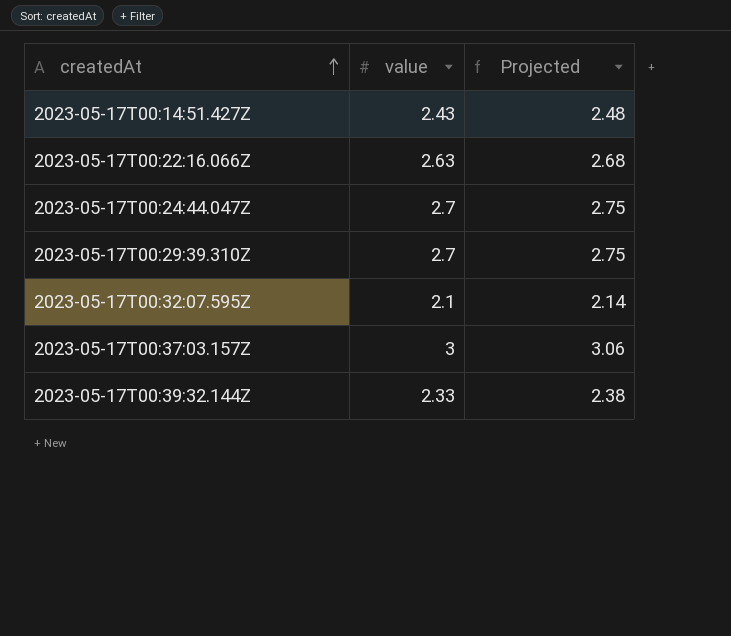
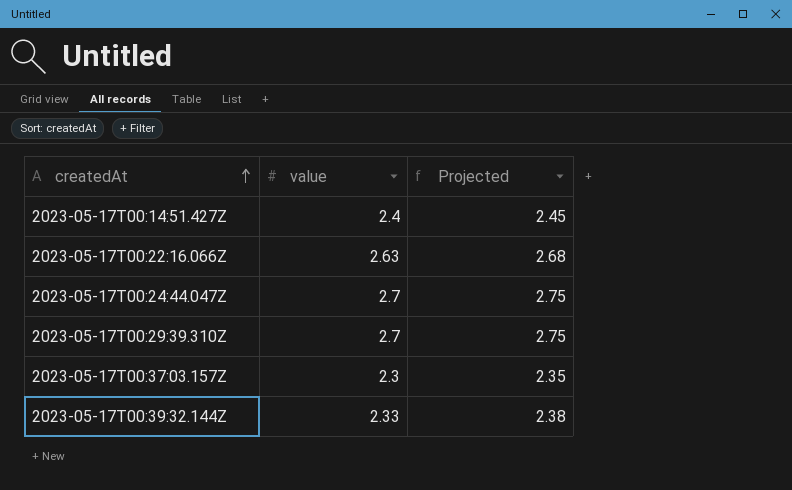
row 2023-05-17T00:32:07.595Z: 2.1 | 2.14 -> none
2023-05-17T00:14:51.427Z | value: 2.43 -> 2.4
2023-05-17T00:14:51.427Z | Projected: 2.48 -> 2.45
2023-05-17T00:37:03.157Z | value: 3 -> 2.3
2023-05-17T00:37:03.157Z | Projected: 3.06 -> 2.35

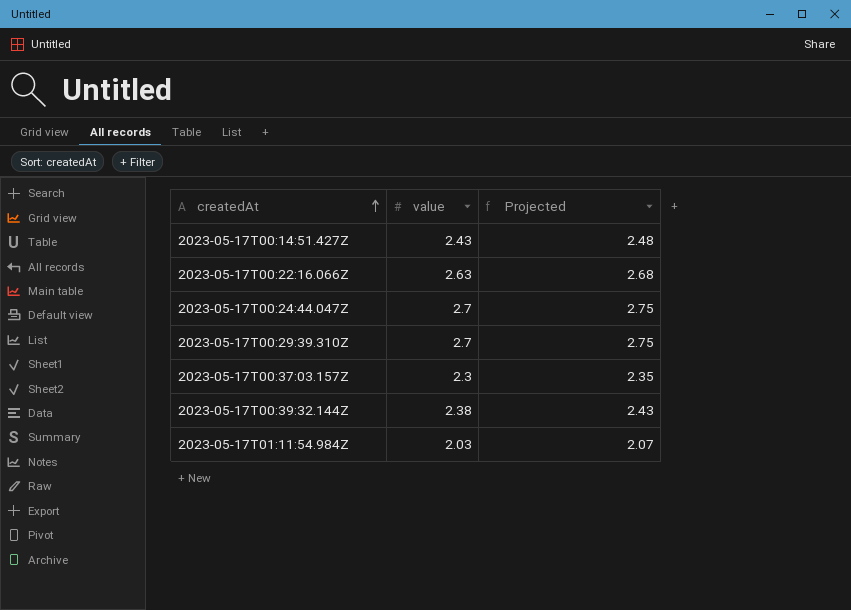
2023-05-17T00:14:51.427Z | value: 2.4 -> 2.43
2023-05-17T00:14:51.427Z | Projected: 2.45 -> 2.48
2023-05-17T00:39:32.144Z | value: 2.33 -> 2.38
2023-05-17T00:39:32.144Z | Projected: 2.38 -> 2.43
row 2023-05-17T01:11:54.984Z: none -> 2.03 | 2.07

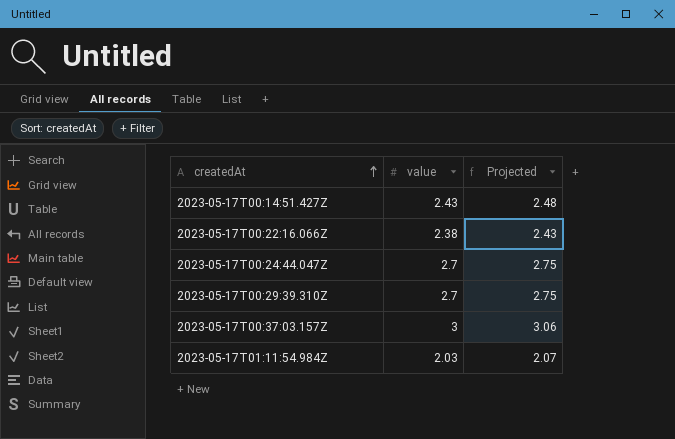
row 2023-05-17T00:39:32.144Z: 2.38 | 2.43 -> none
2023-05-17T00:22:16.066Z | value: 2.63 -> 2.38
2023-05-17T00:22:16.066Z | Projected: 2.68 -> 2.43
2023-05-17T00:37:03.157Z | value: 2.3 -> 3
2023-05-17T00:37:03.157Z | Projected: 2.35 -> 3.06

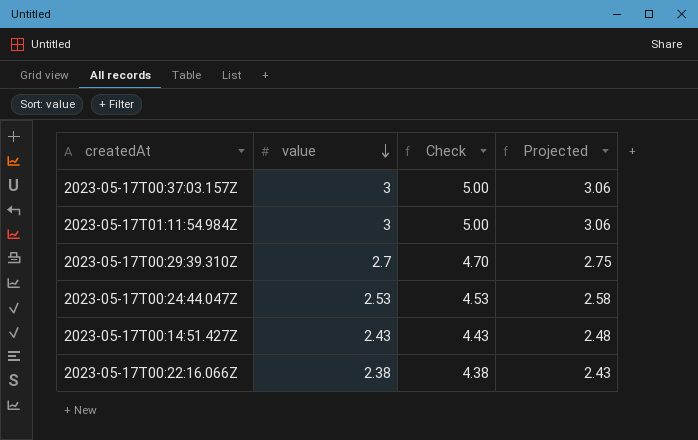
row order: createdAt ascending -> value descending
column Check | formula: none -> [value] + 2
2023-05-17T01:11:54.984Z | value: 2.03 -> 3
2023-05-17T01:11:54.984Z | Projected: 2.07 -> 3.06
2023-05-17T00:24:44.047Z | value: 2.7 -> 2.53
2023-05-17T00:24:44.047Z | Projected: 2.75 -> 2.58

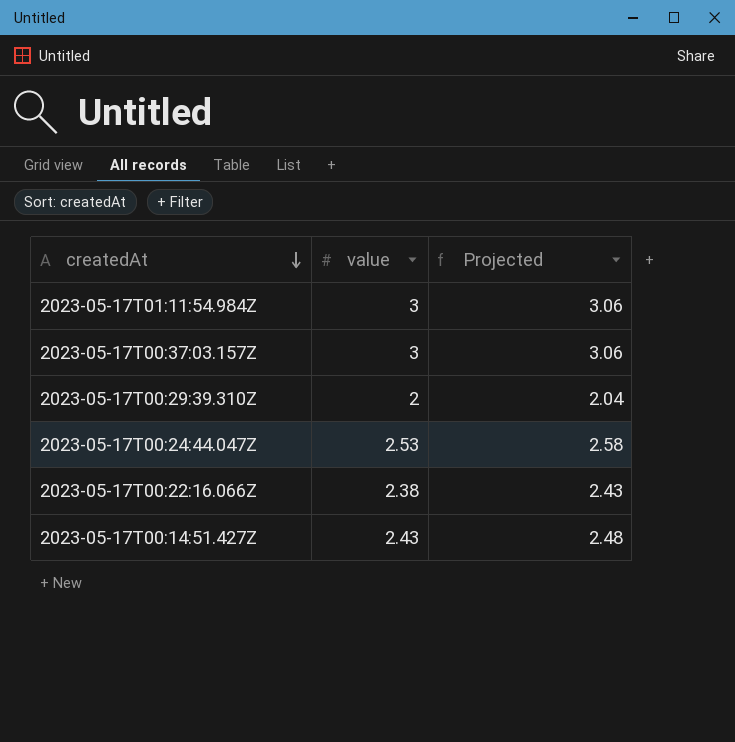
row order: value descending -> createdAt descending
column Check | formula: [value] + 2 -> none
2023-05-17T00:29:39.310Z | value: 2.7 -> 2
2023-05-17T00:29:39.310Z | Projected: 2.75 -> 2.04

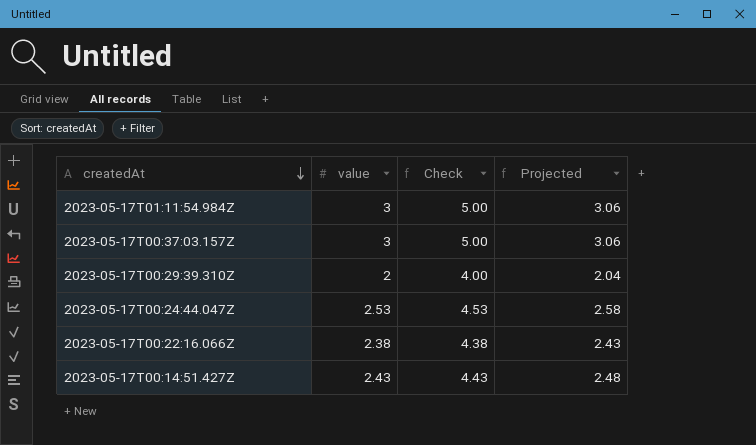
column Check | formula: none -> [value] + 2

